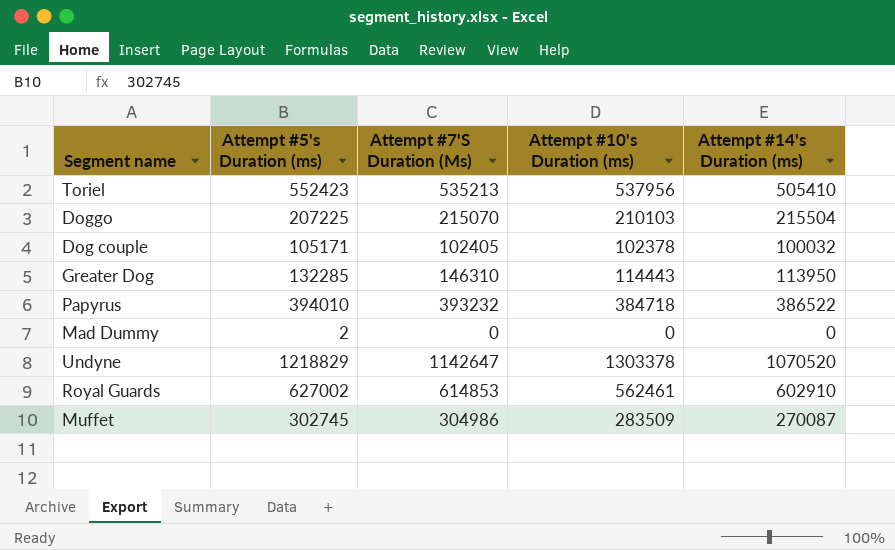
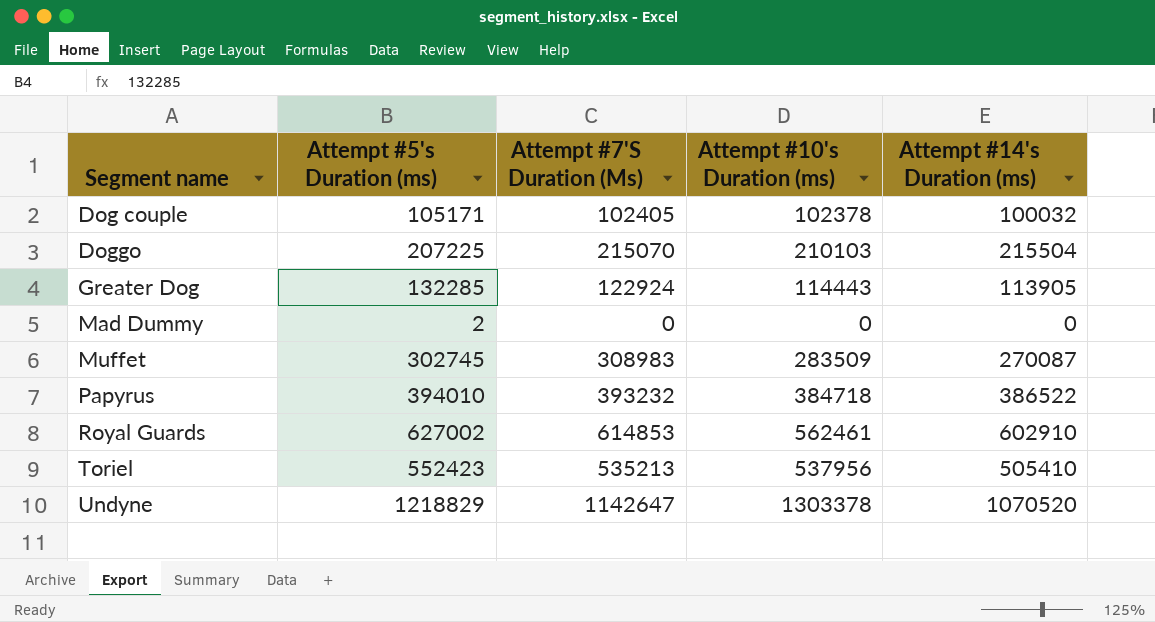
row order: none -> Segment name ascending
Greater Dog | Attempt #7'S Duration (Ms): 146310 -> 122924
Greater Dog | Attempt #14's Duration (ms): 113950 -> 113905
Muffet | Attempt #7'S Duration (Ms): 304986 -> 308983

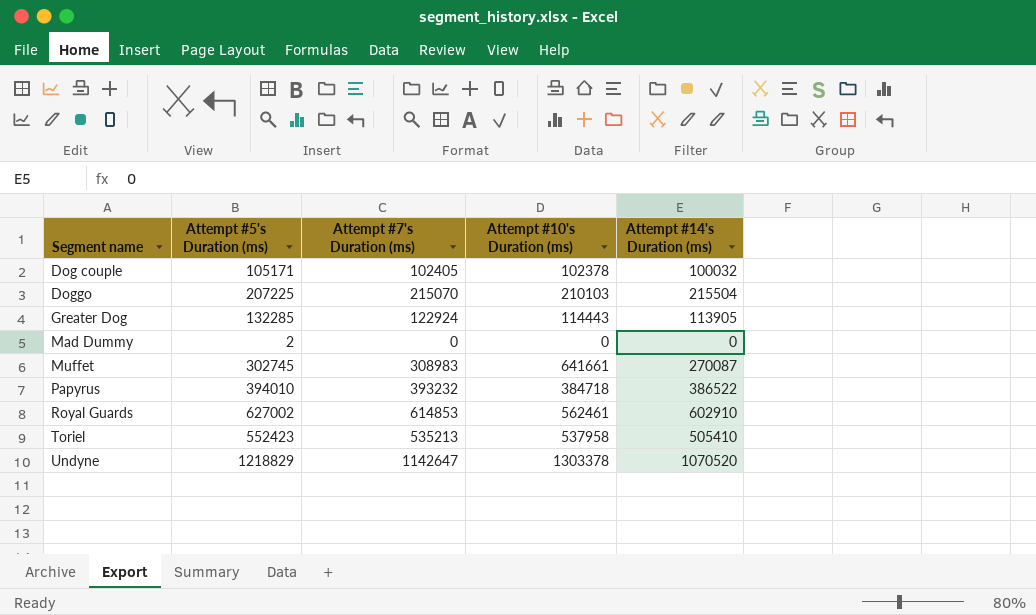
column name: Attempt #7'S Duration (Ms) -> Attempt #7's Duration (ms)
Muffet | Attempt #10's Duration (ms): 283509 -> 641661
Toriel | Attempt #10's Duration (ms): 537956 -> 537958

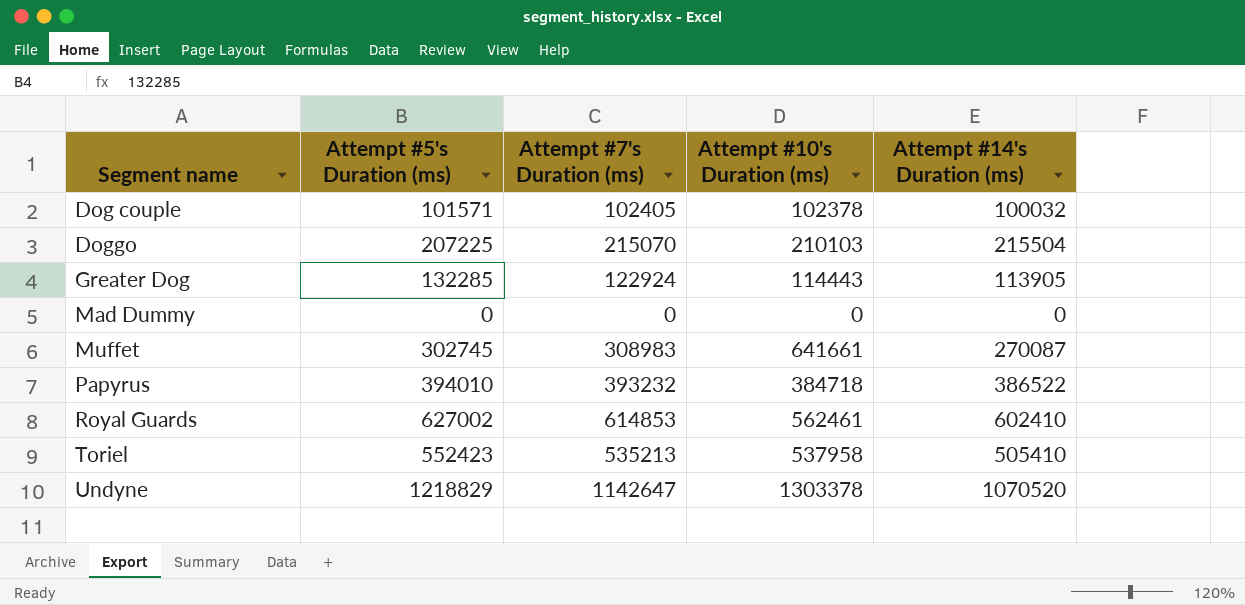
Dog couple | Attempt #5's Duration (ms): 105171 -> 101571
Mad Dummy | Attempt #5's Duration (ms): 2 -> 0
Royal Guards | Attempt #14's Duration (ms): 602910 -> 602410

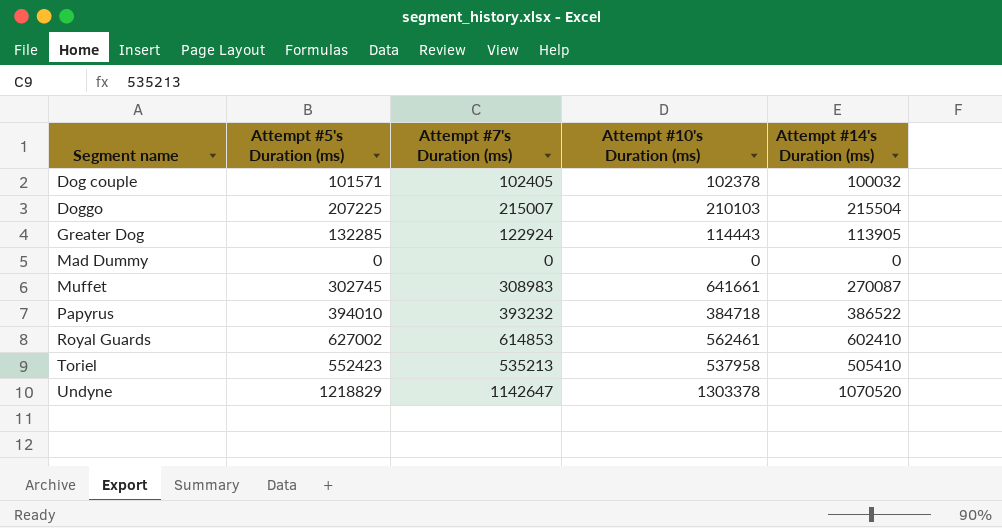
Doggo | Attempt #7's Duration (ms): 215070 -> 215007

